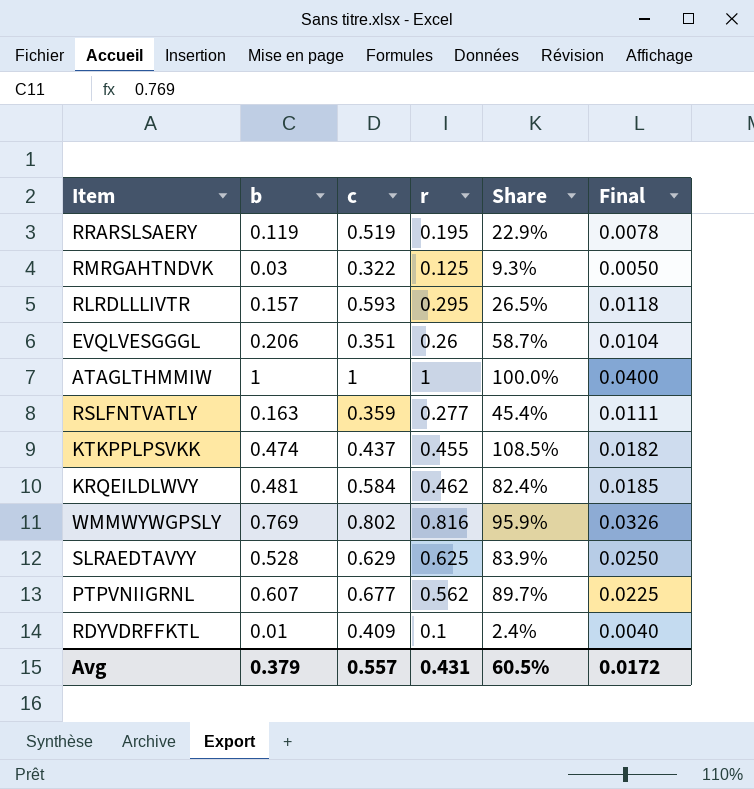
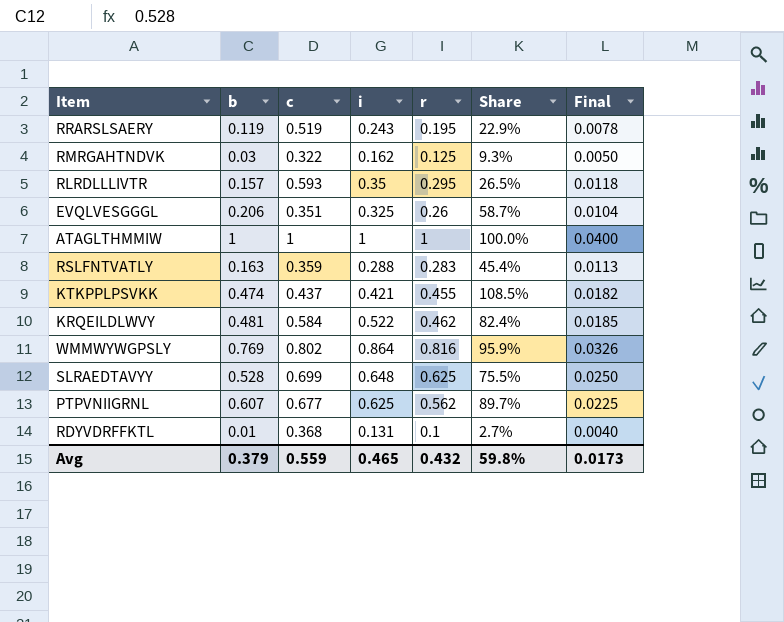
column i | position: none -> 4
RSLFNTVATLY | r: 0.277 -> 0.283
RSLFNTVATLY | Final: 0.0111 -> 0.0113
SLRAEDTAVYY | c: 0.629 -> 0.699
SLRAEDTAVYY | Share: 83.9% -> 75.5%
RDYVDRFFKTL | c: 0.409 -> 0.368
RDYVDRFFKTL | Share: 2.4% -> 2.7%
Avg | c: 0.557 -> 0.559
Avg | r: 0.431 -> 0.432
Avg | Share: 60.5% -> 59.8%
Avg | Final: 0.0172 -> 0.0173

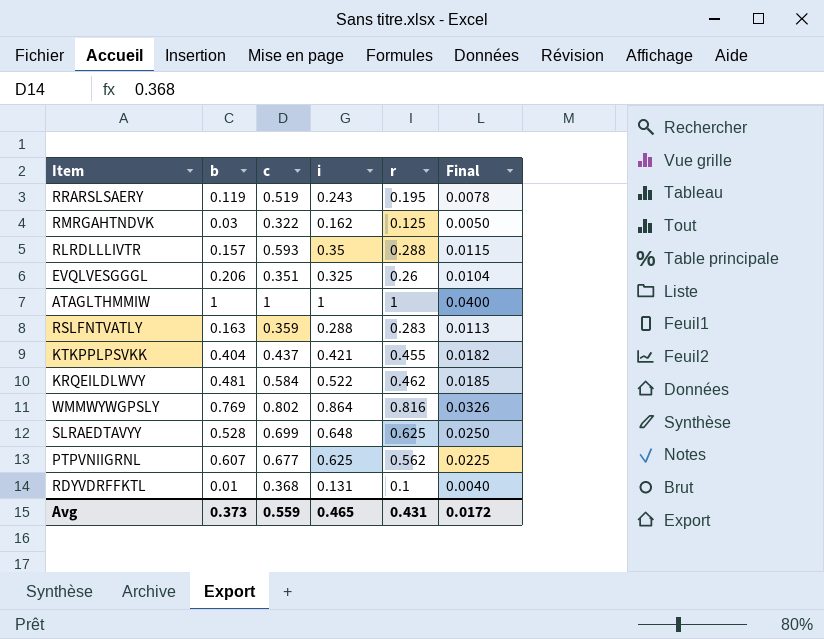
column Share | formula: [b] / [c] -> none
RLRDLLLIVTR | r: 0.295 -> 0.288
RLRDLLLIVTR | Final: 0.0118 -> 0.0115
KTKPPLPSVKK | b: 0.474 -> 0.404
Avg | b: 0.379 -> 0.373
Avg | r: 0.432 -> 0.431
Avg | Final: 0.0173 -> 0.0172

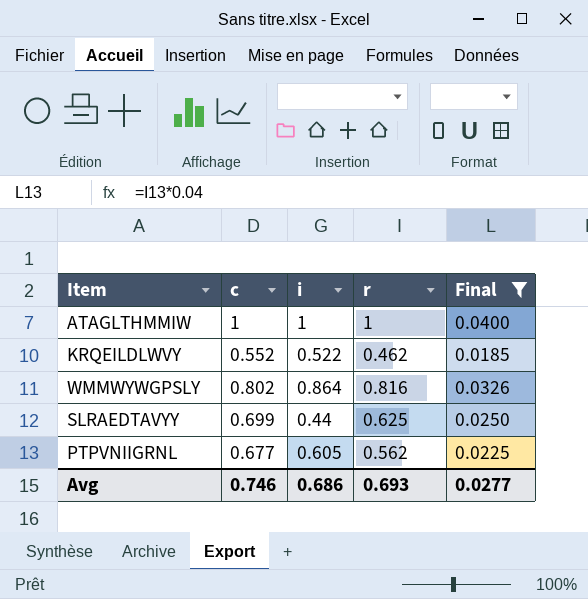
filter: none -> Final >= 0.0185
column b | position: 2 -> none
KRQEILDLWVY | c: 0.584 -> 0.552
SLRAEDTAVYY | i: 0.648 -> 0.44
PTPVNIIGRNL | i: 0.625 -> 0.605
Avg | c: 0.559 -> 0.746
Avg | i: 0.465 -> 0.686
Avg | r: 0.431 -> 0.693
Avg | Final: 0.0172 -> 0.0277

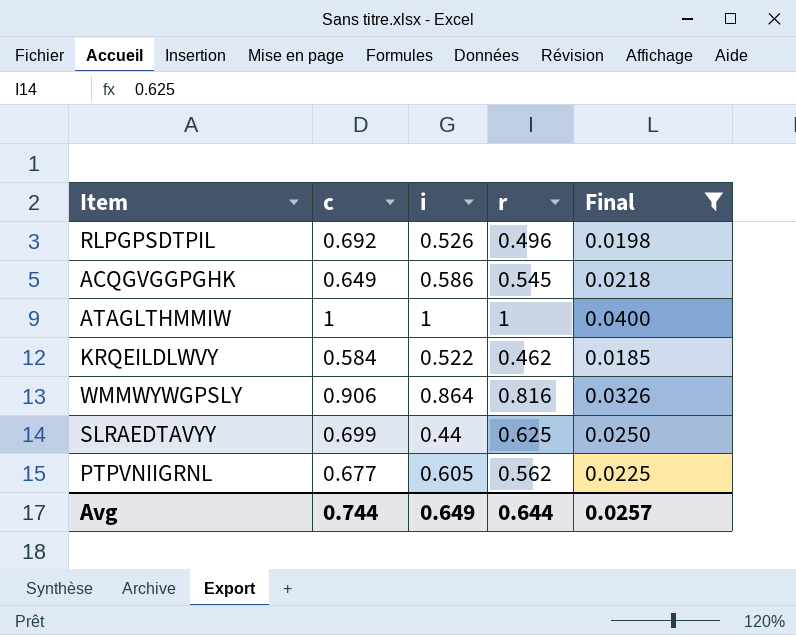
row RLPGPSDTPIL: none -> 0.692 | 0.526 | 0.496 | 0.0198
row ACQGVGGPGHK: none -> 0.649 | 0.586 | 0.545 | 0.0218
KRQEILDLWVY | c: 0.552 -> 0.584
WMMWYWGPSLY | c: 0.802 -> 0.906
Avg | c: 0.746 -> 0.744
Avg | i: 0.686 -> 0.649
Avg | r: 0.693 -> 0.644
Avg | Final: 0.0277 -> 0.0257

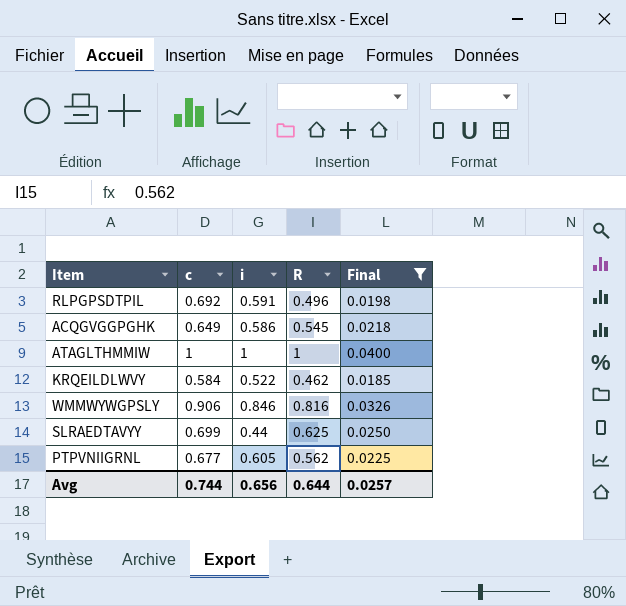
column name: r -> R
RLPGPSDTPIL | i: 0.526 -> 0.591
WMMWYWGPSLY | i: 0.864 -> 0.846
Avg | i: 0.649 -> 0.656

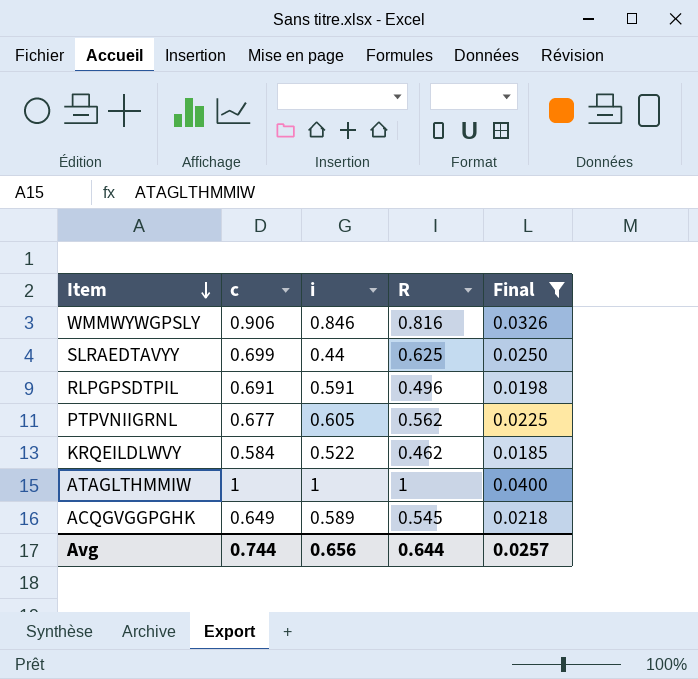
row order: none -> Item descending
RLPGPSDTPIL | c: 0.692 -> 0.691
ACQGVGGPGHK | i: 0.586 -> 0.589

